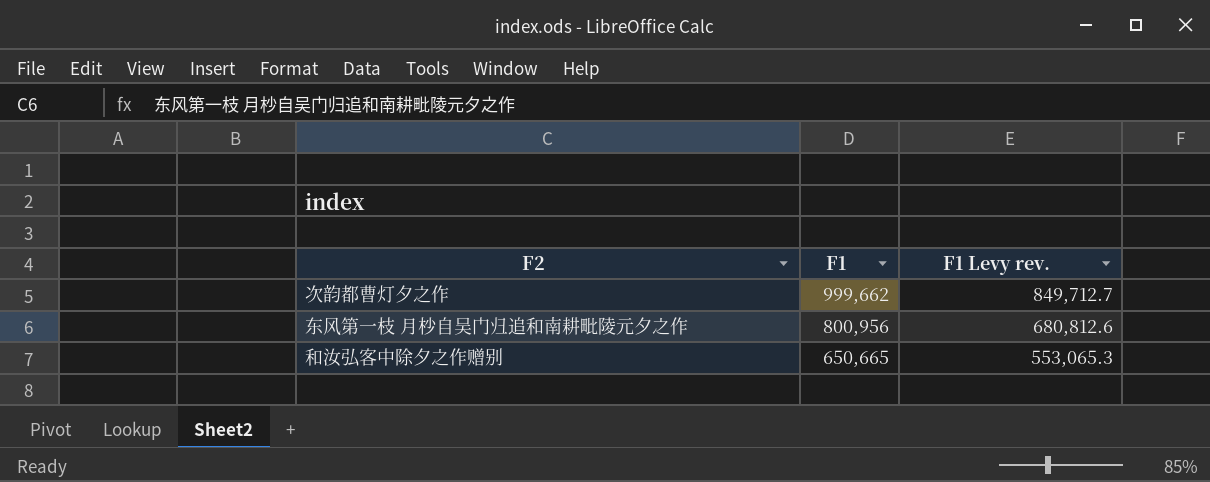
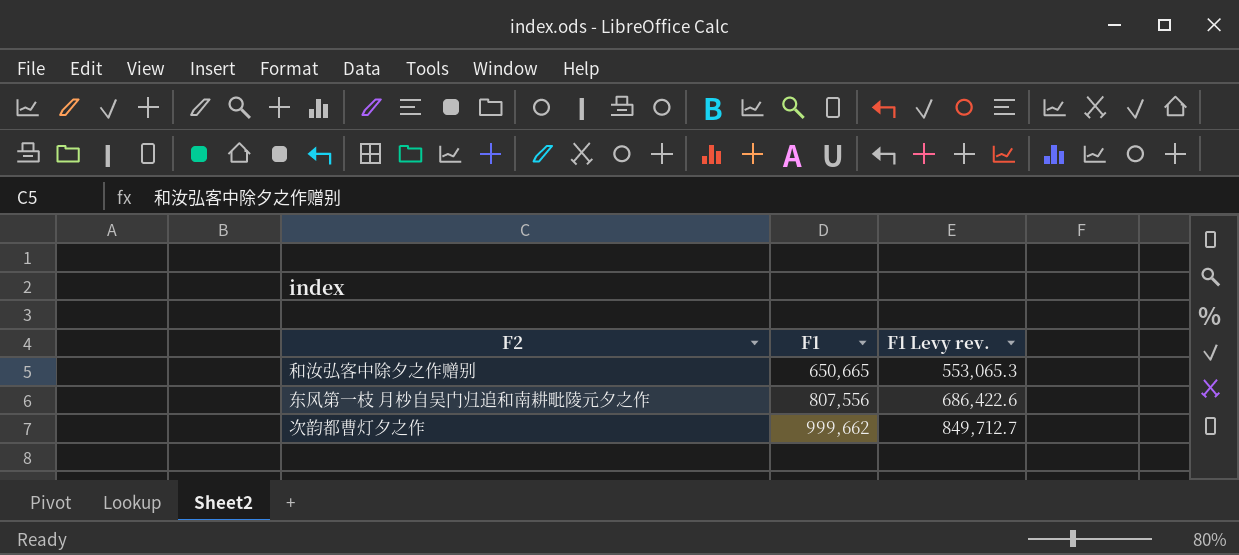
row order: F1 descending -> F1 ascending
东风第一枝 月杪自吴门归追和南耕毗陵元夕之作 | F1: 800,956 -> 807,556
东风第一枝 月杪自吴门归追和南耕毗陵元夕之作 | F1 Levy rev.: 680,812.6 -> 686,422.6

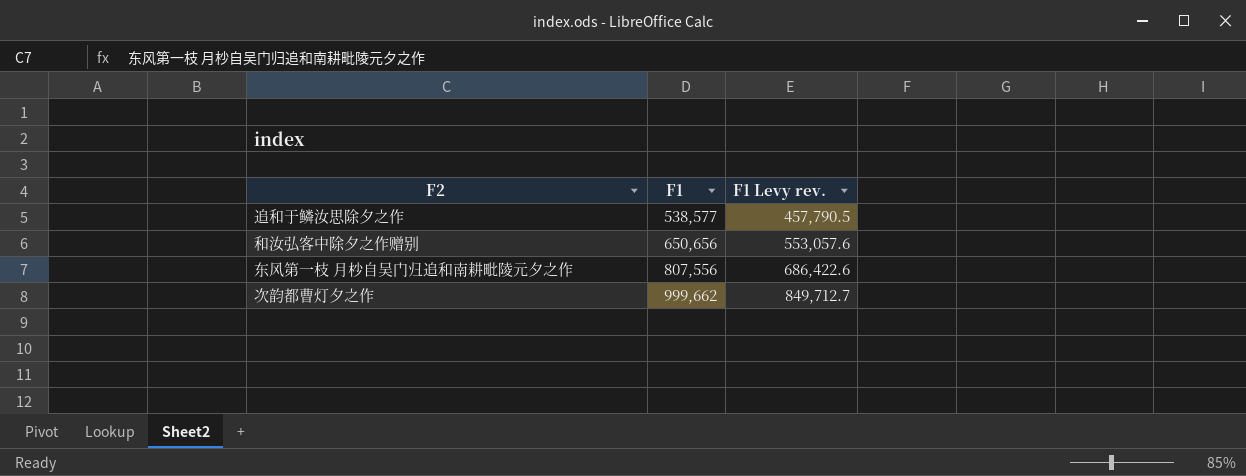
row 追和于鳞汝思除夕之作: none -> 538,577 | 457,790.5
和汝弘客中除夕之作赠别 | F1: 650,665 -> 650,656
和汝弘客中除夕之作赠别 | F1 Levy rev.: 553,065.3 -> 553,057.6

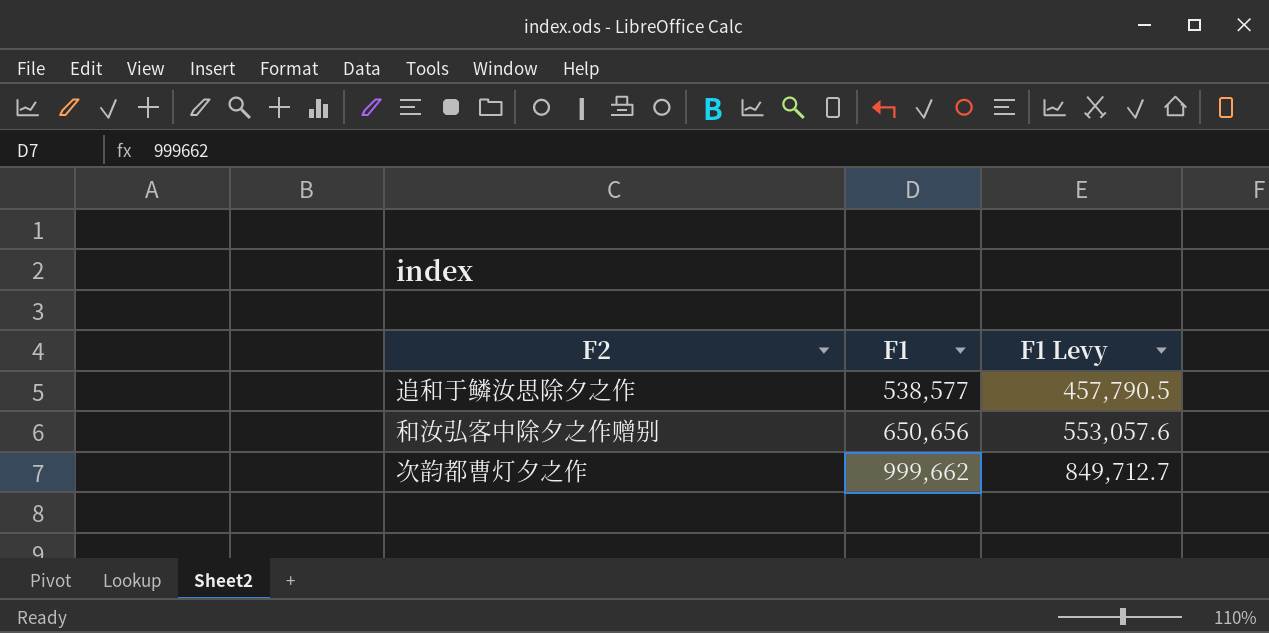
column name: F1 Levy rev. -> F1 Levy
row 东风第一枝 月杪自吴门归追和南耕毗陵元夕之作: 807,556 | 686,422.6 -> none

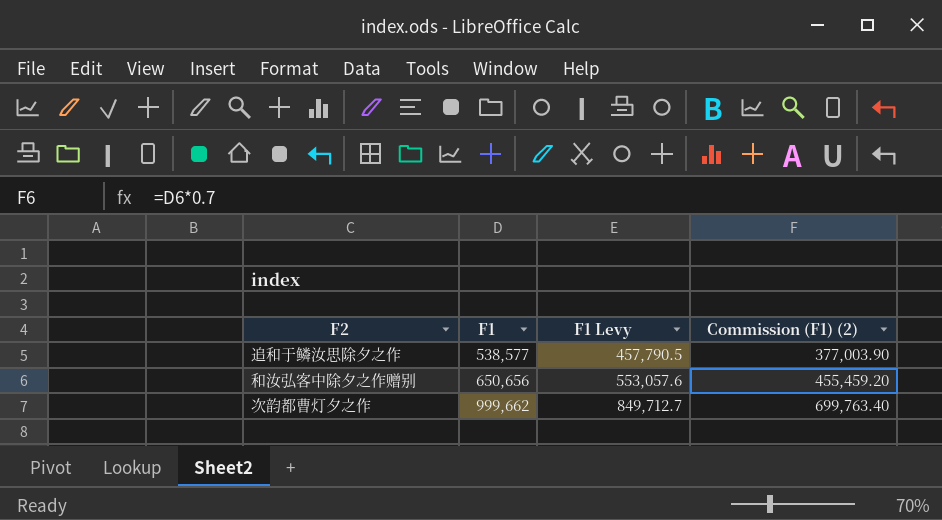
column Commission (F1) (2) | formula: none -> [F1] * 0.7

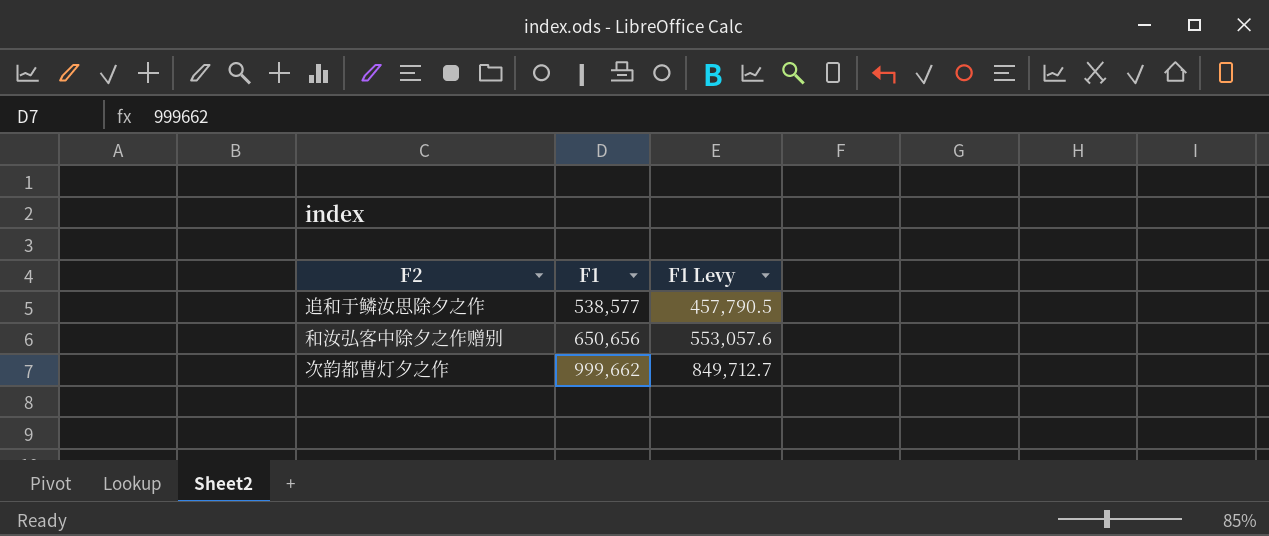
column Commission (F1) (2) | formula: [F1] * 0.7 -> none

